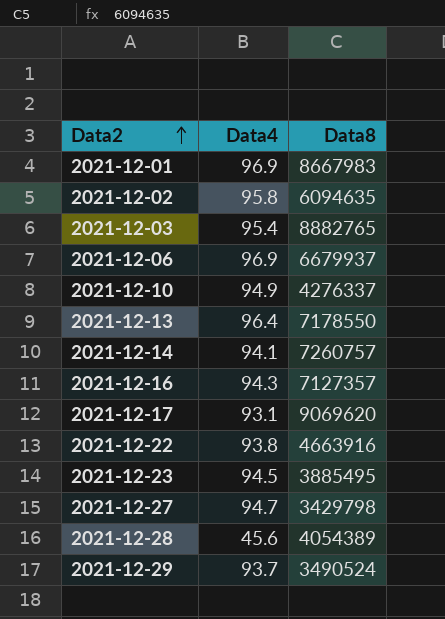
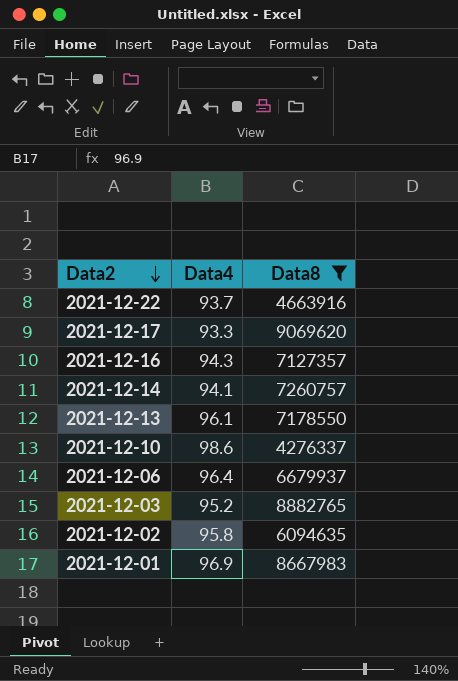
filter: none -> Data8 >= 4276337
row order: Data2 ascending -> Data2 descending
2021-12-22 | Data4: 93.8 -> 93.7
2021-12-17 | Data4: 93.1 -> 93.3
2021-12-13 | Data4: 96.4 -> 96.1
2021-12-10 | Data4: 94.9 -> 98.6
2021-12-06 | Data4: 96.9 -> 96.4
2021-12-03 | Data4: 95.4 -> 95.2

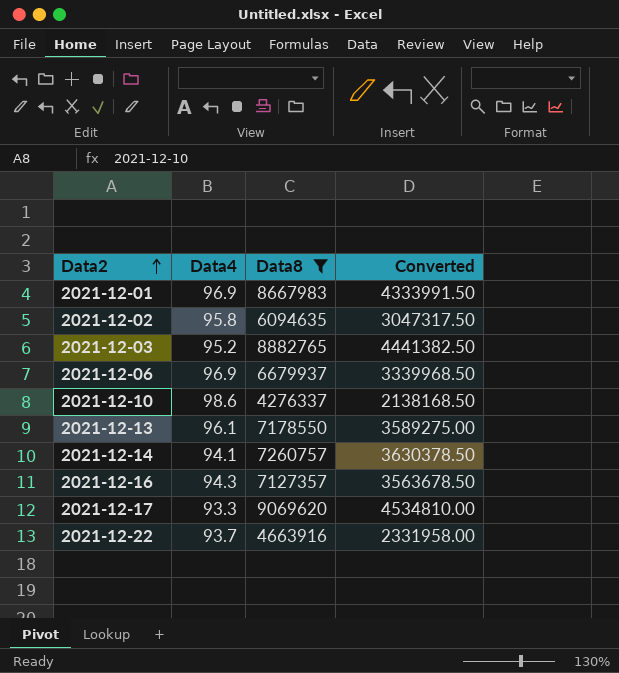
row order: Data2 descending -> Data2 ascending
column Converted | formula: none -> [Data8] * 0.5
2021-12-06 | Data4: 96.4 -> 96.9

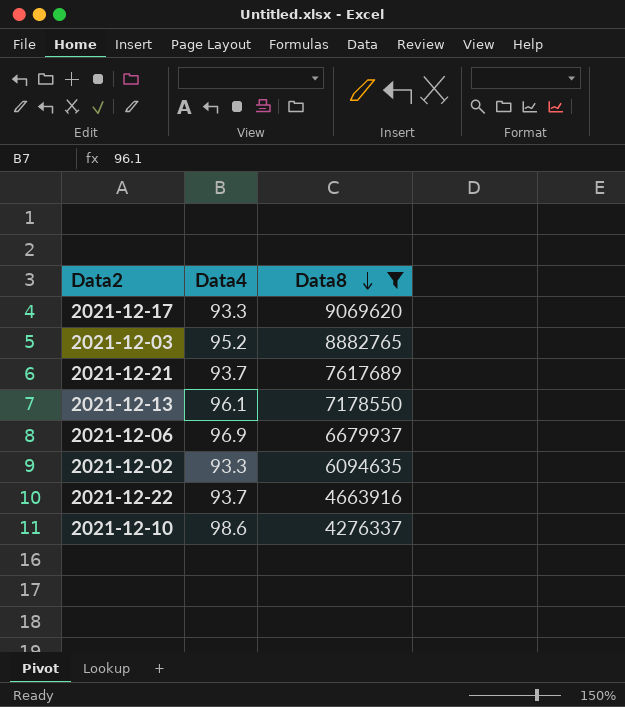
row order: Data2 ascending -> Data8 descending
column Converted | formula: [Data8] * 0.5 -> none
row 2021-12-01: 96.9 | 8667983 | 4333991.50 -> none
row 2021-12-14: 94.1 | 7260757 | 3630378.50 -> none
row 2021-12-16: 94.3 | 7127357 | 3563678.50 -> none
row 2021-12-21: none -> 93.7 | 7617689
2021-12-02 | Data4: 95.8 -> 93.3

